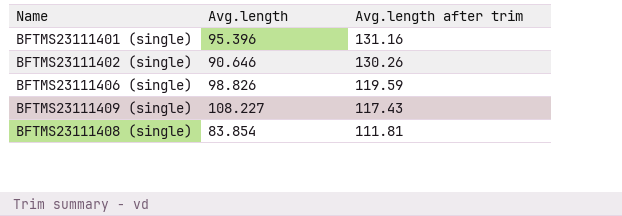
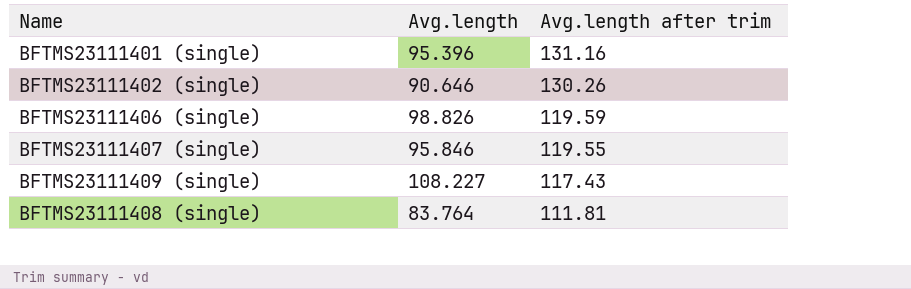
row BFTMS23111407 (single): none -> 95.846 | 119.55
BFTMS23111408 (single) | Avg.length: 83.854 -> 83.764

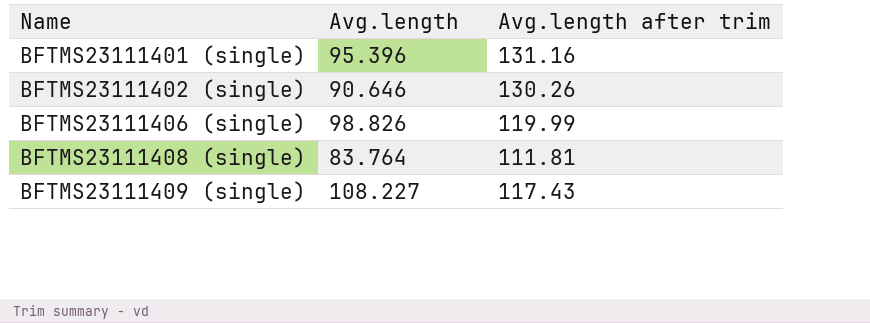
row order: Avg.length after trim descending -> Name ascending
row BFTMS23111407 (single): 95.846 | 119.55 -> none
BFTMS23111406 (single) | Avg.length after trim: 119.59 -> 119.99

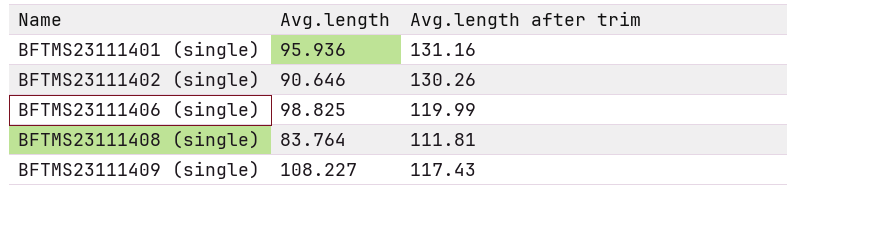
BFTMS23111401 (single) | Avg.length: 95.396 -> 95.936
BFTMS23111406 (single) | Avg.length: 98.826 -> 98.825

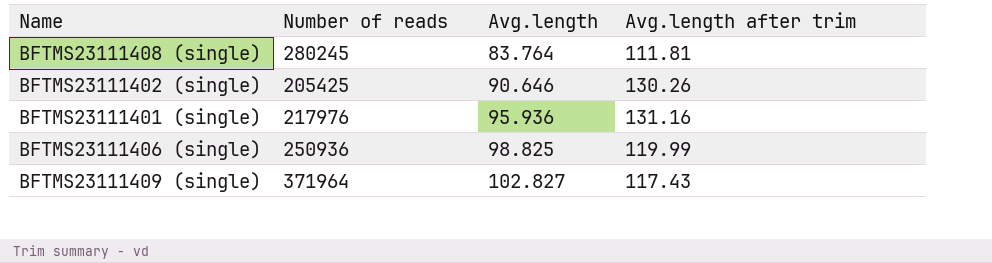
row order: Name ascending -> Avg.length ascending
column Number of reads | position: none -> 2
BFTMS23111409 (single) | Avg.length: 108.227 -> 102.827

